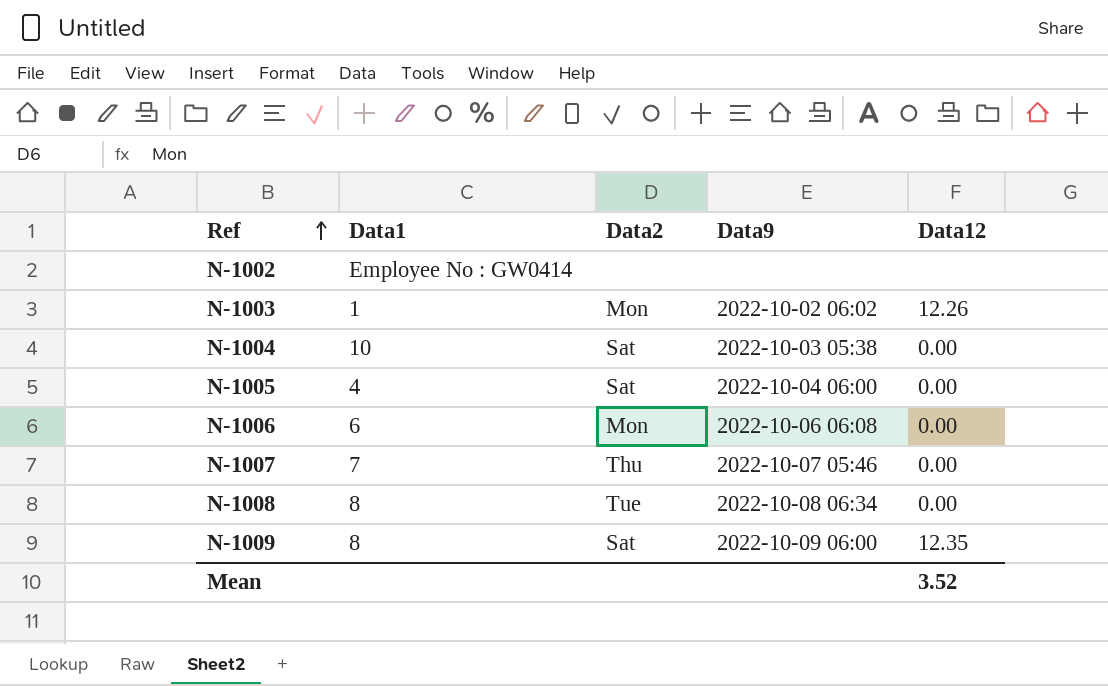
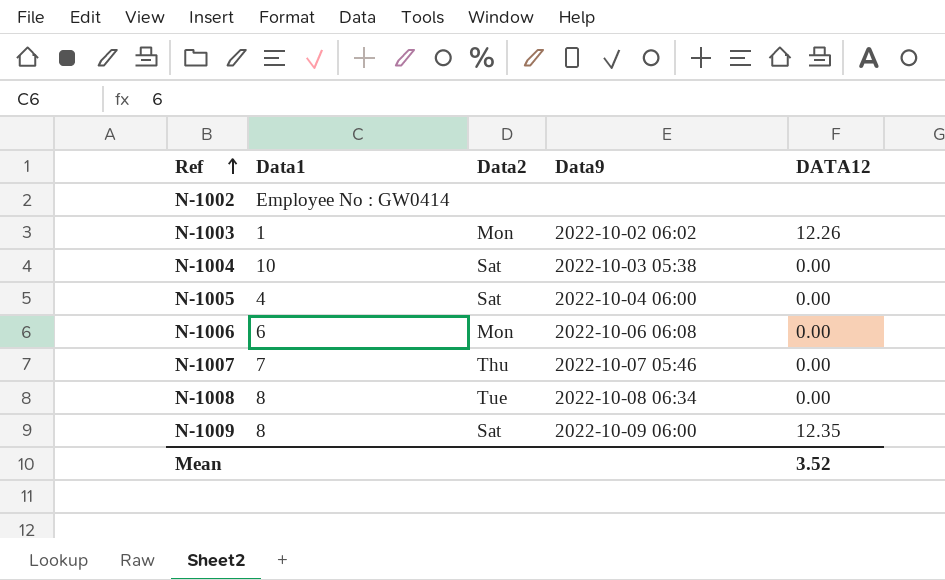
column name: Data12 -> DATA12

